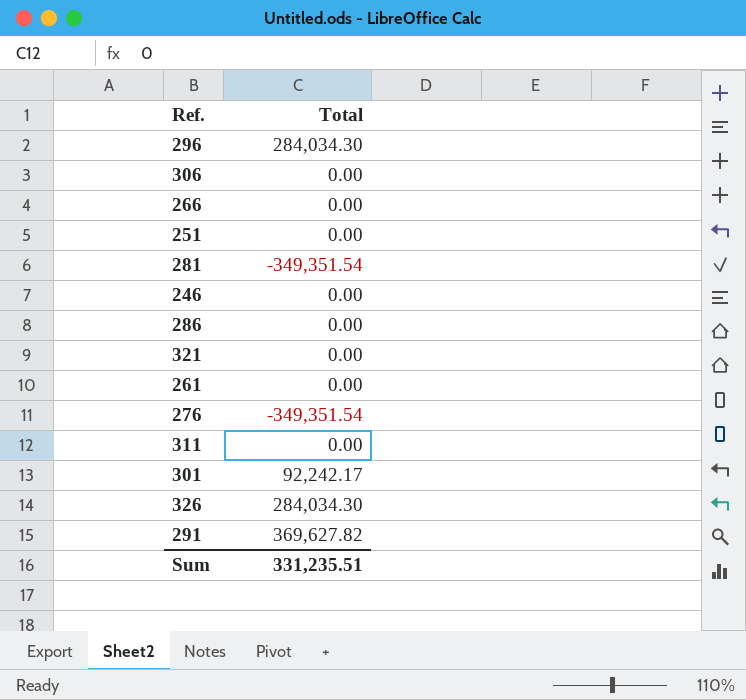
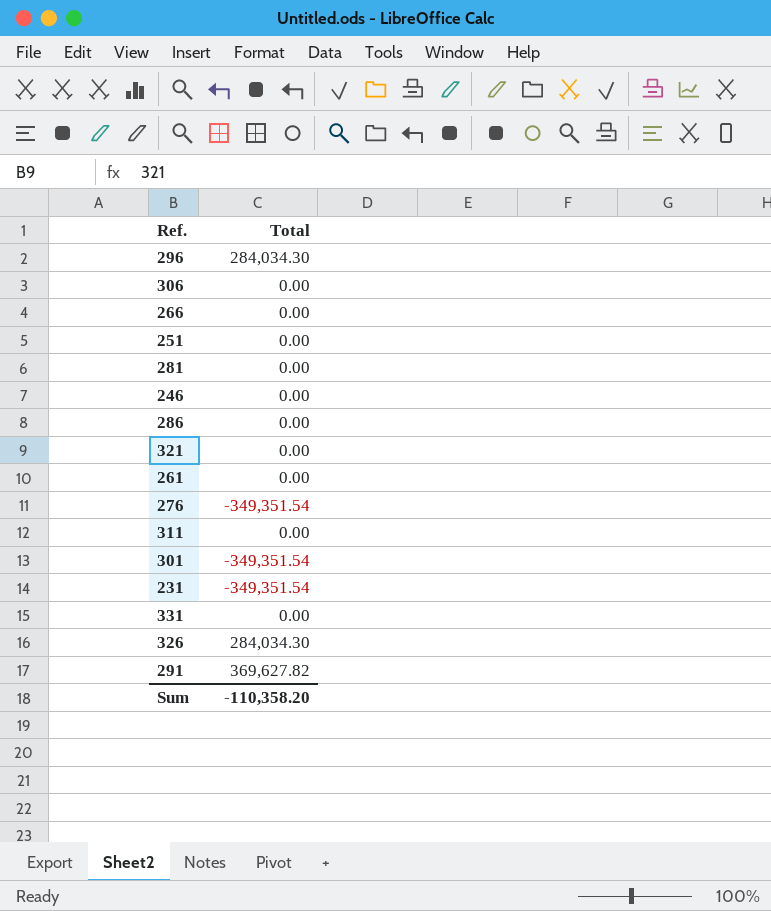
281 | Total: -349,351.54 -> 0.00
301 | Total: 92,242.17 -> -349,351.54
row 231: none -> -349,351.54
row 331: none -> 0.00
Sum | Total: 331,235.51 -> -110,358.20

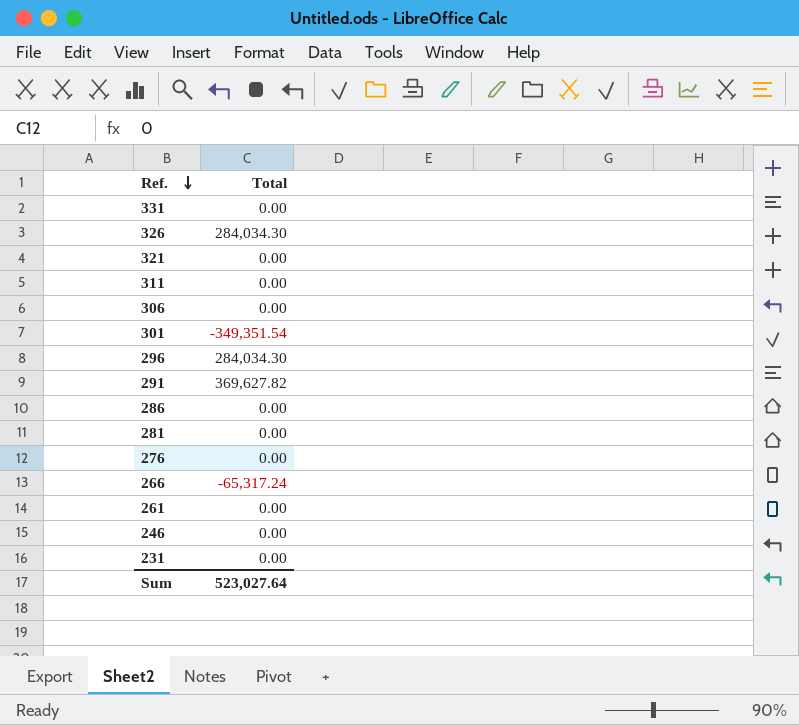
row order: none -> Ref. descending
row 251: 0.00 -> none
276 | Total: -349,351.54 -> 0.00
266 | Total: 0.00 -> -65,317.24
231 | Total: -349,351.54 -> 0.00
Sum | Total: -110,358.20 -> 523,027.64

